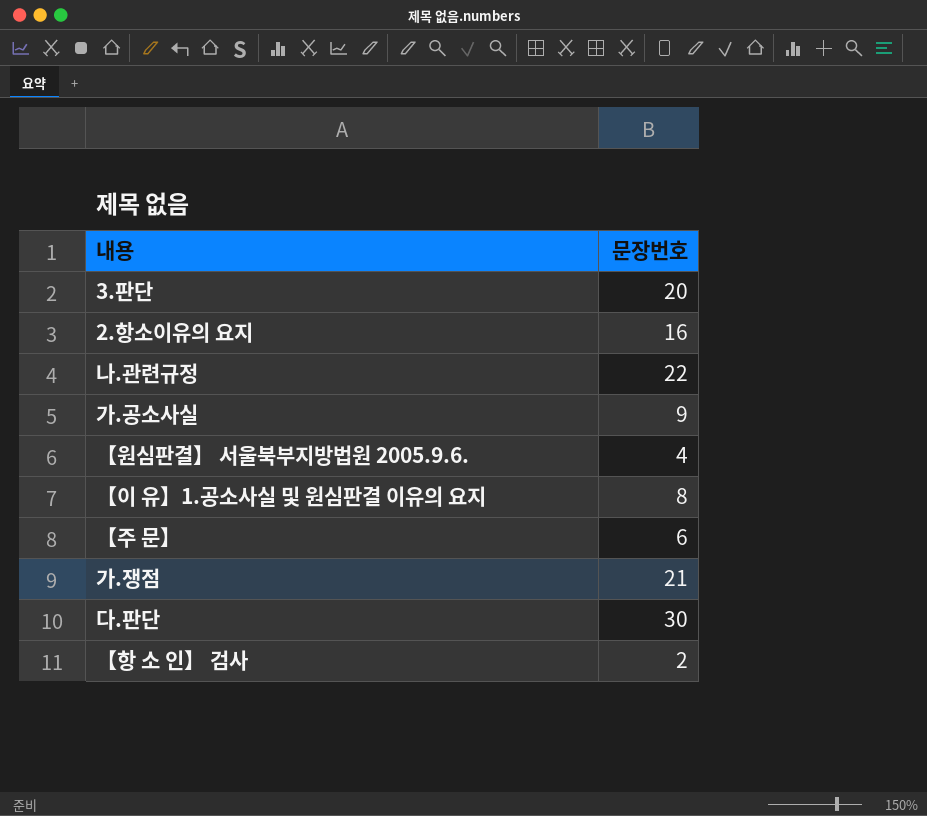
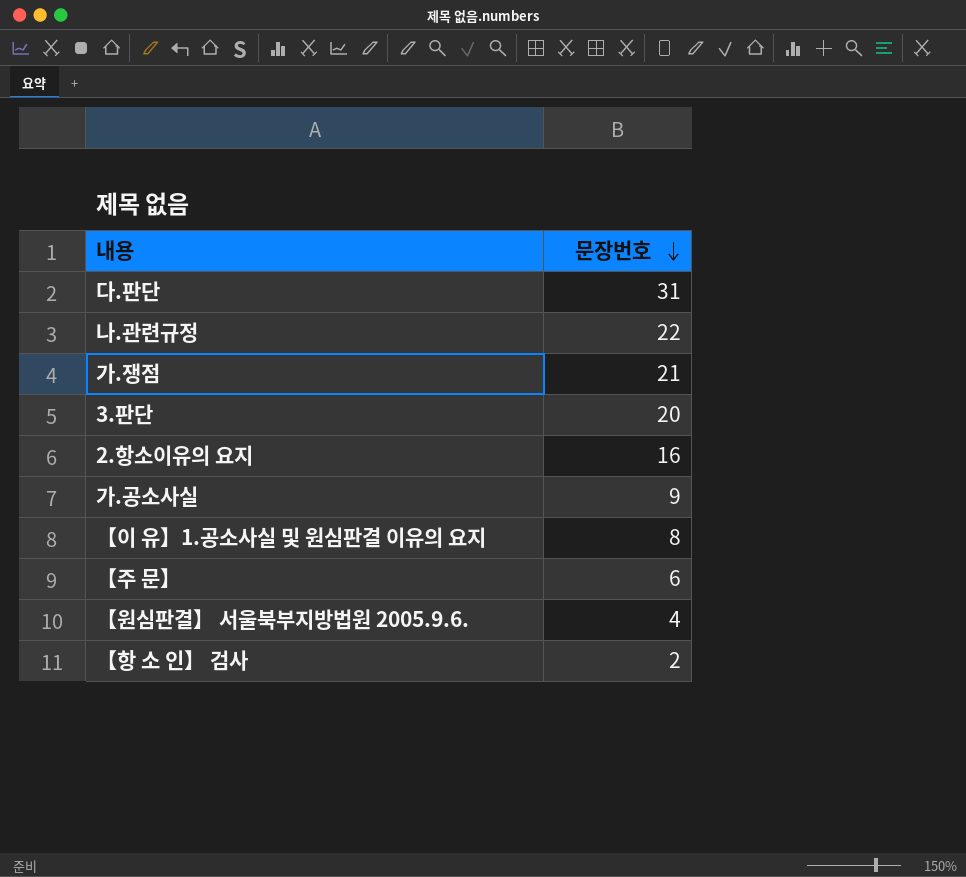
row order: none -> 문장번호 descending
다.판단 | 문장번호: 30 -> 31

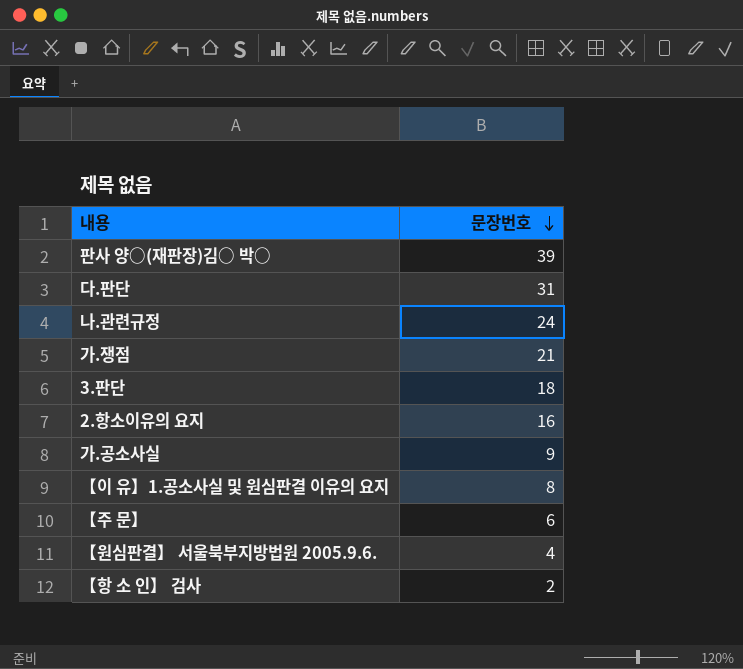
row 판사 양○(재판장)김○ 박○: none -> 39
나.관련규정 | 문장번호: 22 -> 24
3.판단 | 문장번호: 20 -> 18

